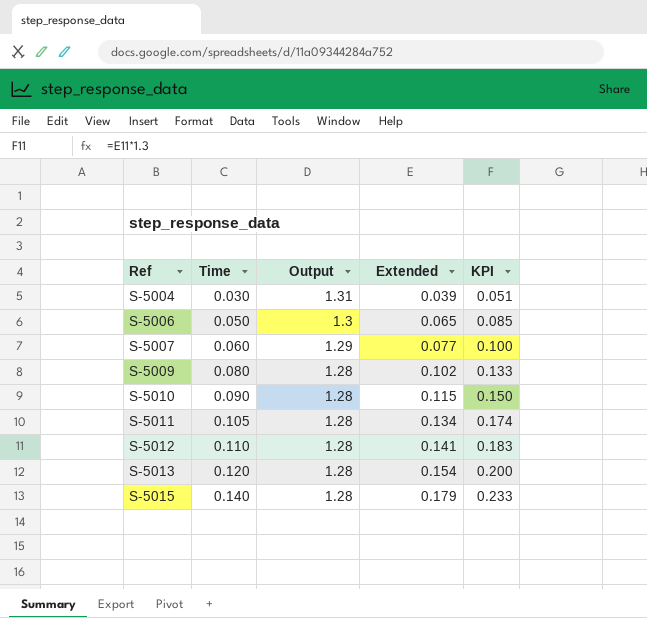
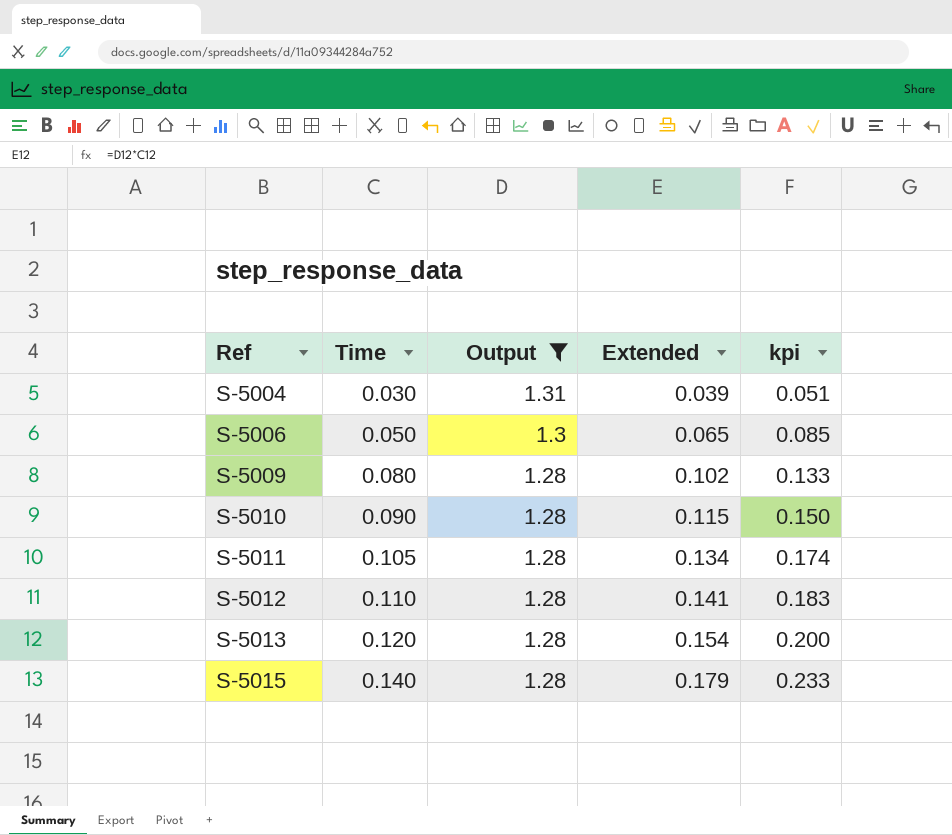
filter: none -> Output != 1.29
column name: KPI -> kpi

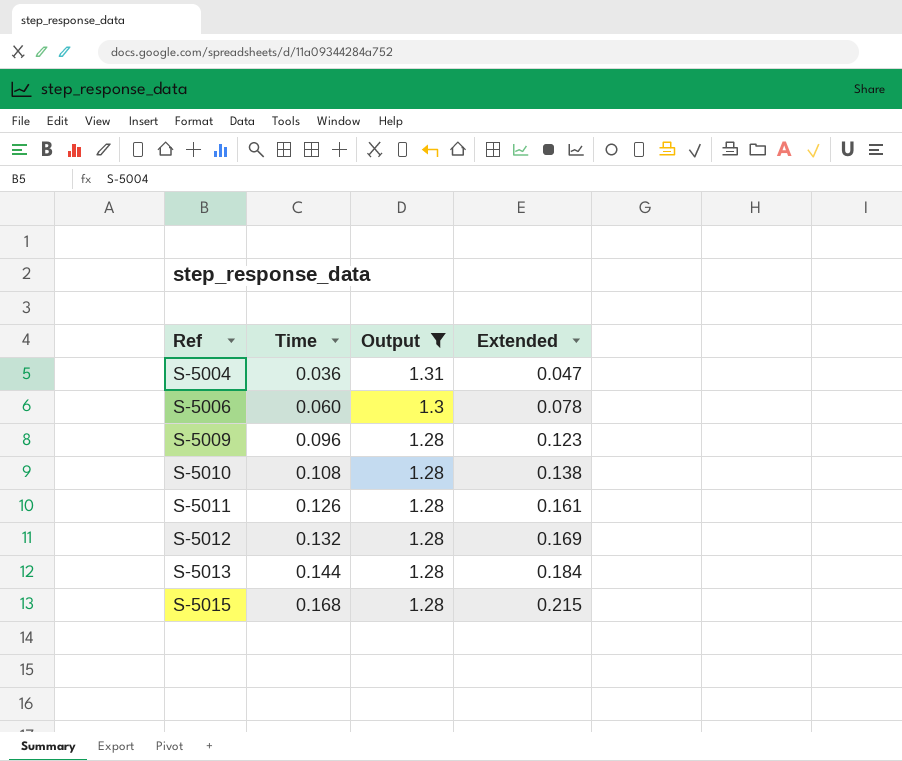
column kpi | formula: [Extended] * 1.3 -> none
S-5004 | Time: 0.030 -> 0.036
S-5004 | Extended: 0.039 -> 0.047
S-5006 | Time: 0.050 -> 0.060
S-5006 | Extended: 0.065 -> 0.078
S-5009 | Time: 0.080 -> 0.096
S-5009 | Extended: 0.102 -> 0.123
S-5010 | Time: 0.090 -> 0.108
S-5010 | Extended: 0.115 -> 0.138
S-5011 | Time: 0.105 -> 0.126
S-5011 | Extended: 0.134 -> 0.161
S-5012 | Time: 0.110 -> 0.132
S-5012 | Extended: 0.141 -> 0.169
S-5013 | Time: 0.120 -> 0.144
S-5013 | Extended: 0.154 -> 0.184
S-5015 | Time: 0.140 -> 0.168
S-5015 | Extended: 0.179 -> 0.215

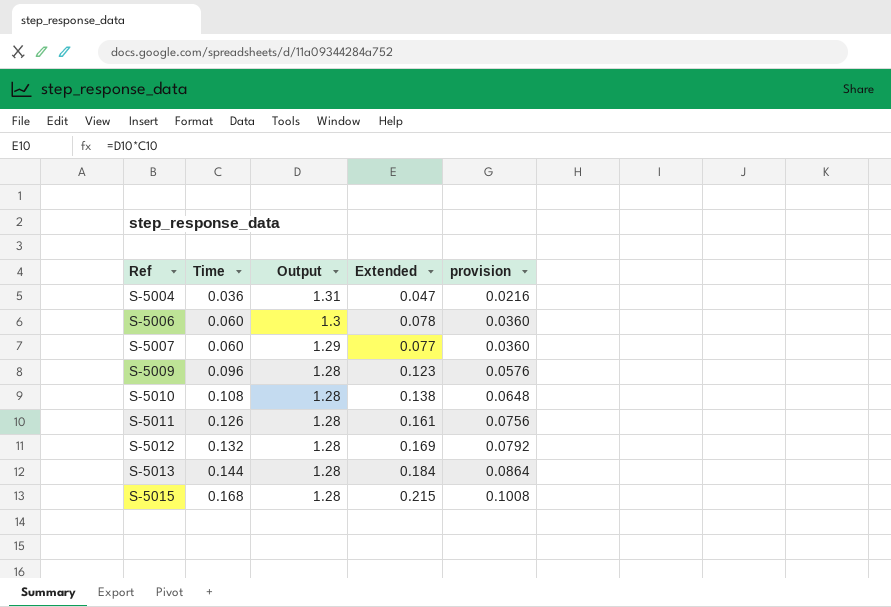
filter: Output != 1.29 -> none
column provision | formula: none -> [Time] * 0.6

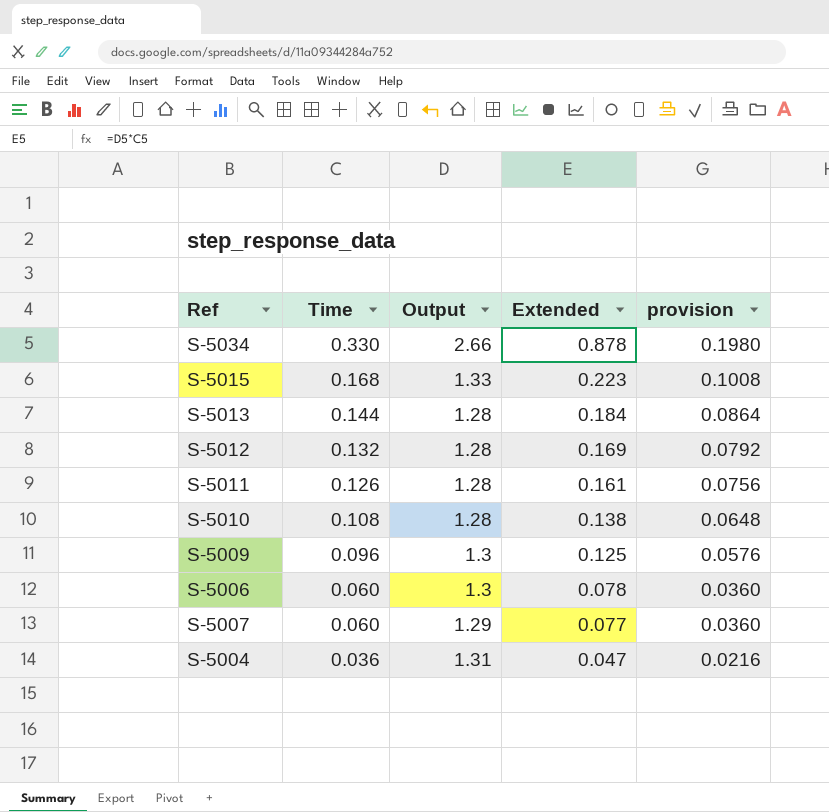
row order: Ref ascending -> Time descending
row S-5034: none -> 0.330 | 2.66 | 0.878 | 0.1980
S-5015 | Output: 1.28 -> 1.33
S-5015 | Extended: 0.215 -> 0.223
S-5009 | Output: 1.28 -> 1.3
S-5009 | Extended: 0.123 -> 0.125

